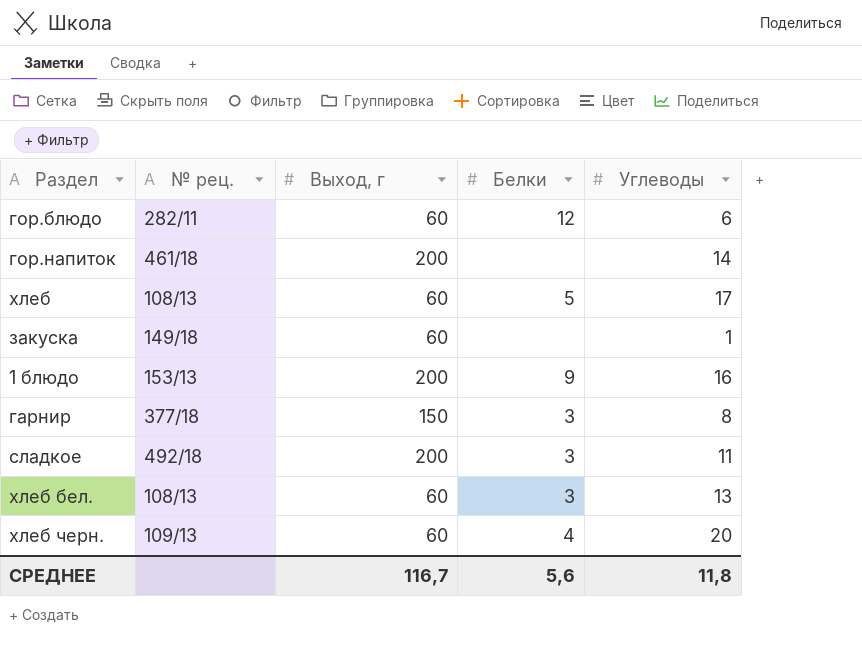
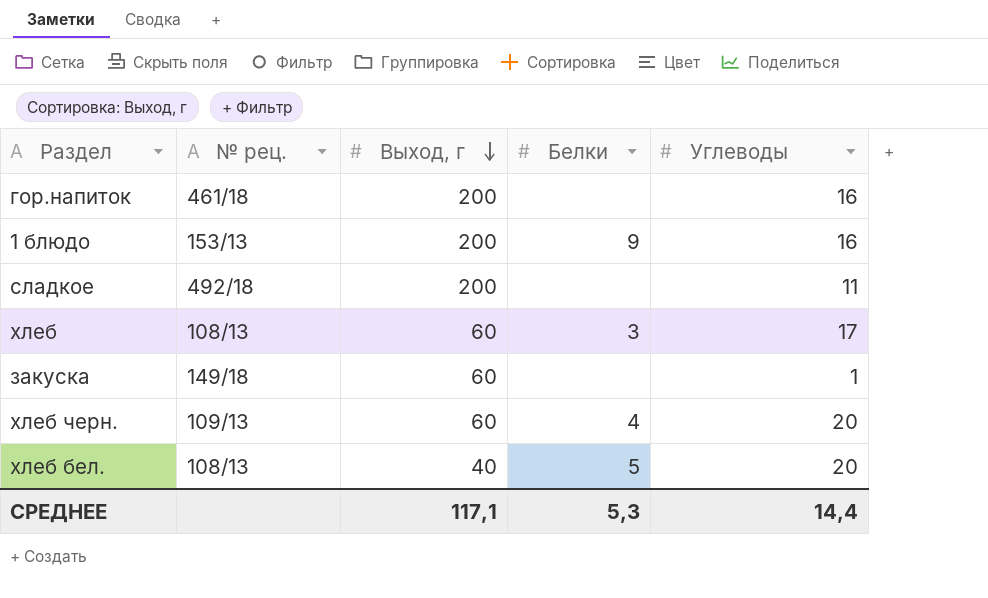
row order: none -> Выход, г descending
row гор.блюдо: 282/11 | 60 | 12 | 6 -> none
row гарнир: 377/18 | 150 | 3 | 8 -> none
гор.напиток | Углеводы: 14 -> 16
сладкое | Белки: 3 -> none
хлеб | Белки: 5 -> 3
хлеб бел. | Выход, г: 60 -> 40
хлеб бел. | Белки: 3 -> 5
хлеб бел. | Углеводы: 13 -> 20
СРЕДНЕЕ | Выход, г: 116,7 -> 117,1
СРЕДНЕЕ | Белки: 5,6 -> 5,3
СРЕДНЕЕ | Углеводы: 11,8 -> 14,4

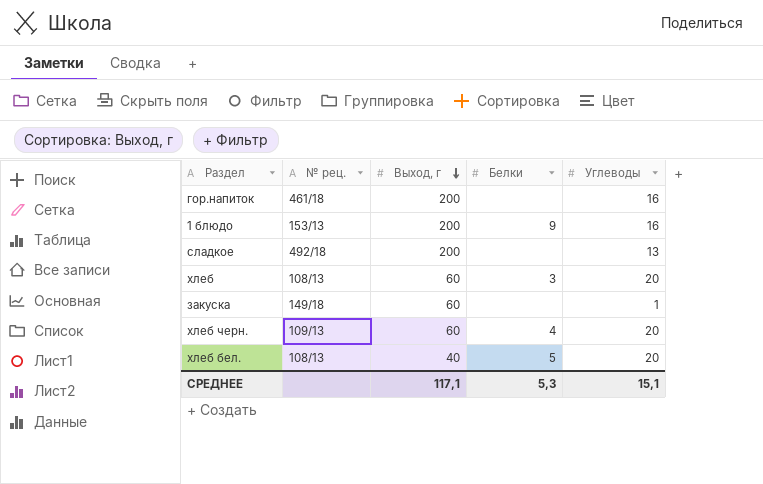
сладкое | Углеводы: 11 -> 13
хлеб | Углеводы: 17 -> 20
СРЕДНЕЕ | Углеводы: 14,4 -> 15,1

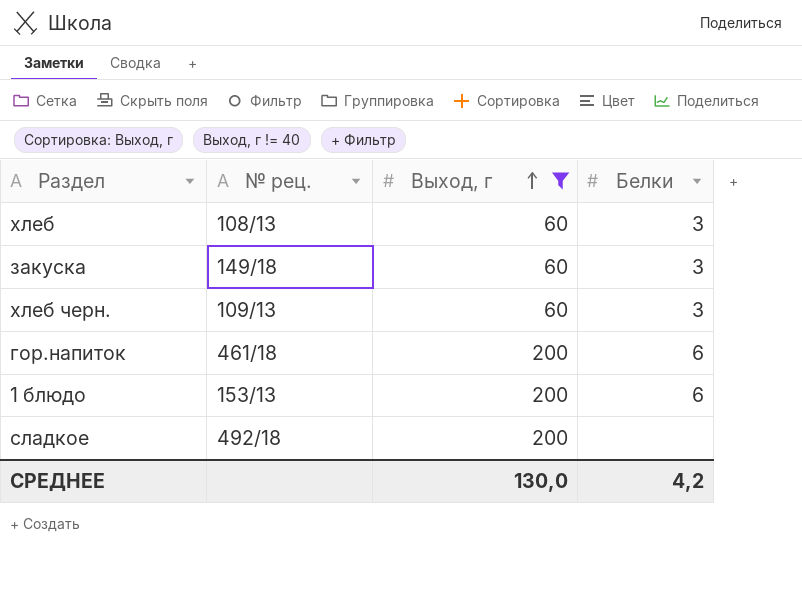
filter: none -> Выход, г != 40
row order: Выход, г descending -> Выход, г ascending
column Углеводы | position: 5 -> none
закуска | Белки: none -> 3
хлеб черн. | Белки: 4 -> 3
гор.напиток | Белки: none -> 6
1 блюдо | Белки: 9 -> 6
СРЕДНЕЕ | Выход, г: 117,1 -> 130,0
СРЕДНЕЕ | Белки: 5,3 -> 4,2

